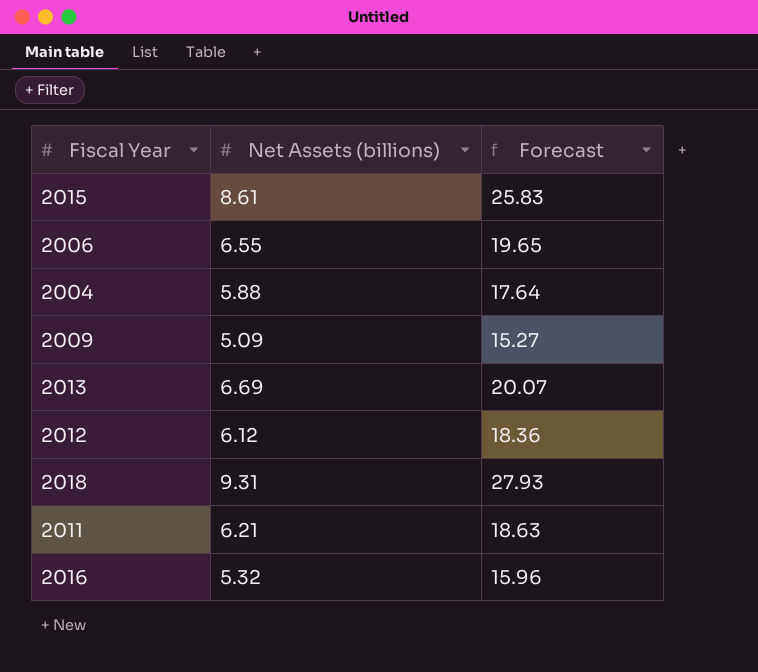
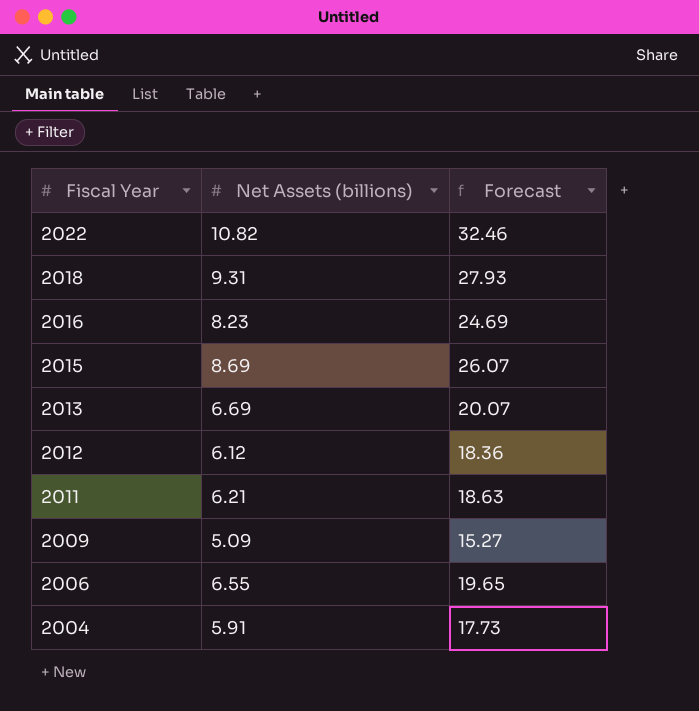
row order: none -> Fiscal Year descending
row 2022: none -> 10.82 | 32.46
2016 | Net Assets (billions): 5.32 -> 8.23
2016 | Forecast: 15.96 -> 24.69
2015 | Net Assets (billions): 8.61 -> 8.69
2015 | Forecast: 25.83 -> 26.07
2004 | Net Assets (billions): 5.88 -> 5.91
2004 | Forecast: 17.64 -> 17.73

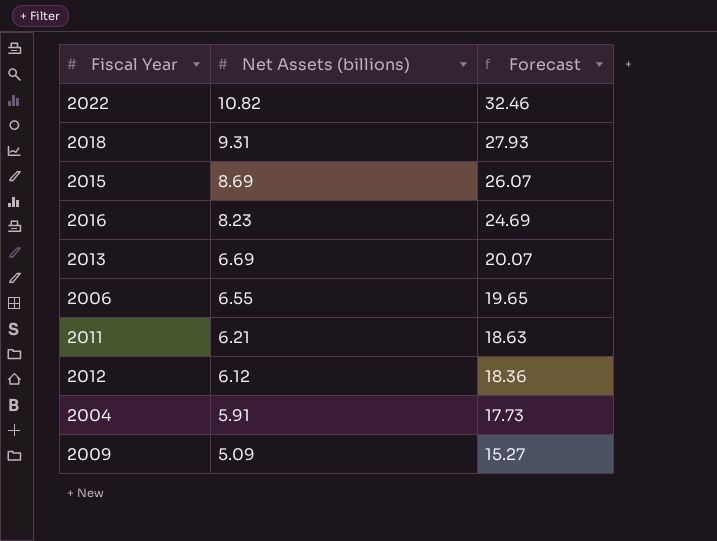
row order: Fiscal Year descending -> Net Assets (billions) descending

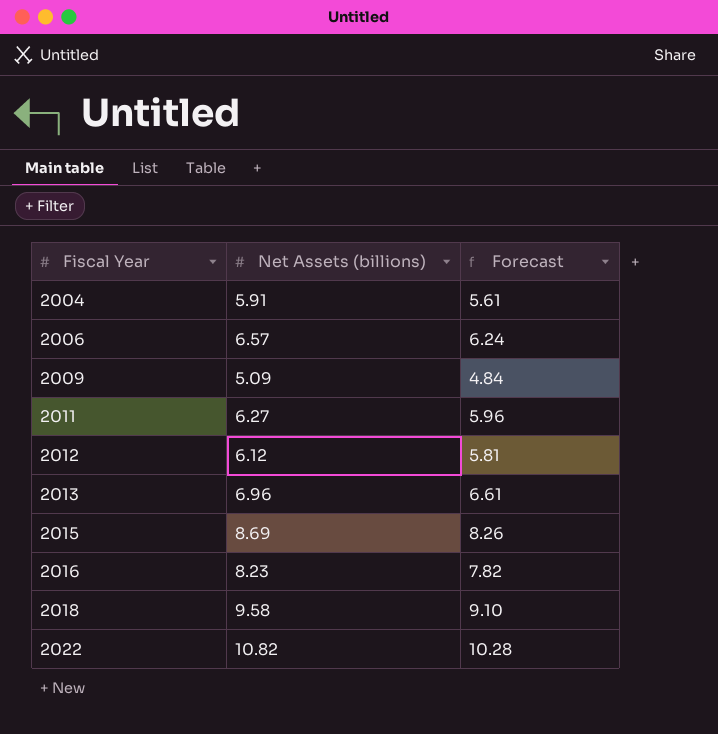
row order: Net Assets (billions) descending -> Fiscal Year ascending
column Forecast | formula: [Net Assets (billions)] * 3 -> [Net Assets (billions)] * 0.95
2006 | Net Assets (billions): 6.55 -> 6.57
2011 | Net Assets (billions): 6.21 -> 6.27
2013 | Net Assets (billions): 6.69 -> 6.96
2018 | Net Assets (billions): 9.31 -> 9.58

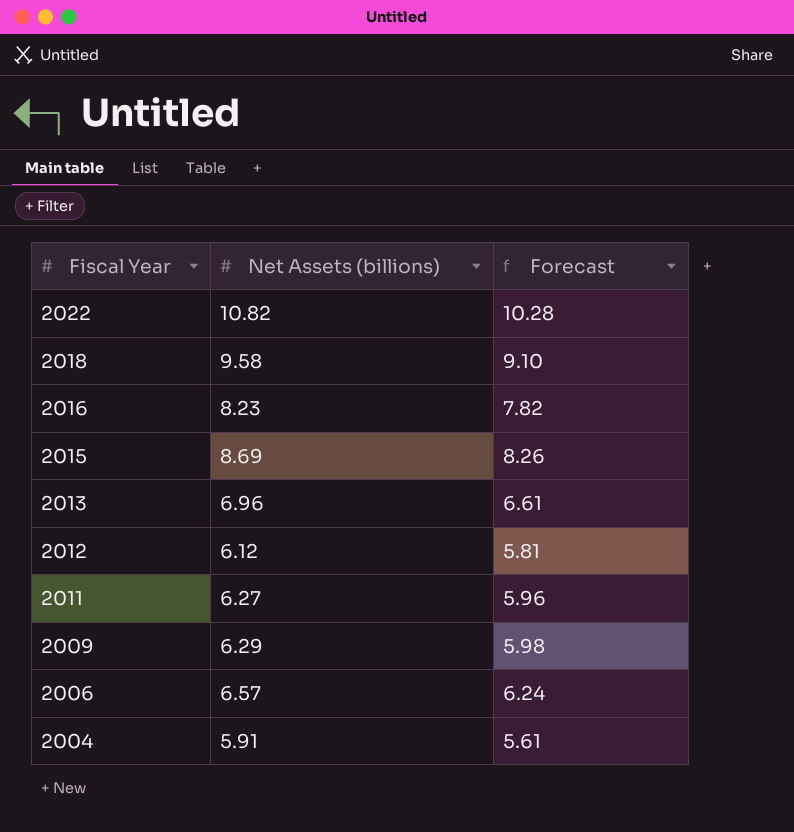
row order: Fiscal Year ascending -> Fiscal Year descending
2009 | Net Assets (billions): 5.09 -> 6.29
2009 | Forecast: 4.84 -> 5.98

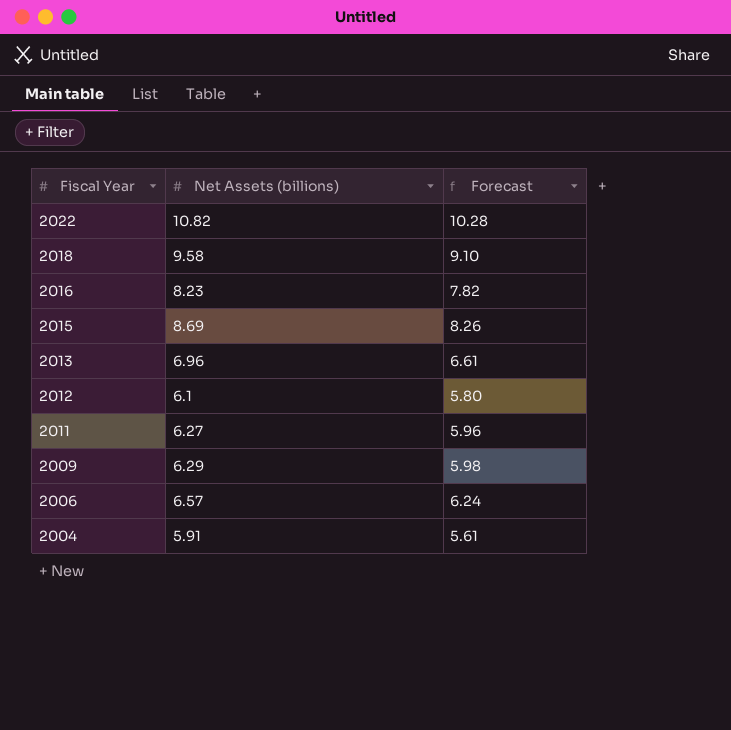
2012 | Net Assets (billions): 6.12 -> 6.1
2012 | Forecast: 5.81 -> 5.80

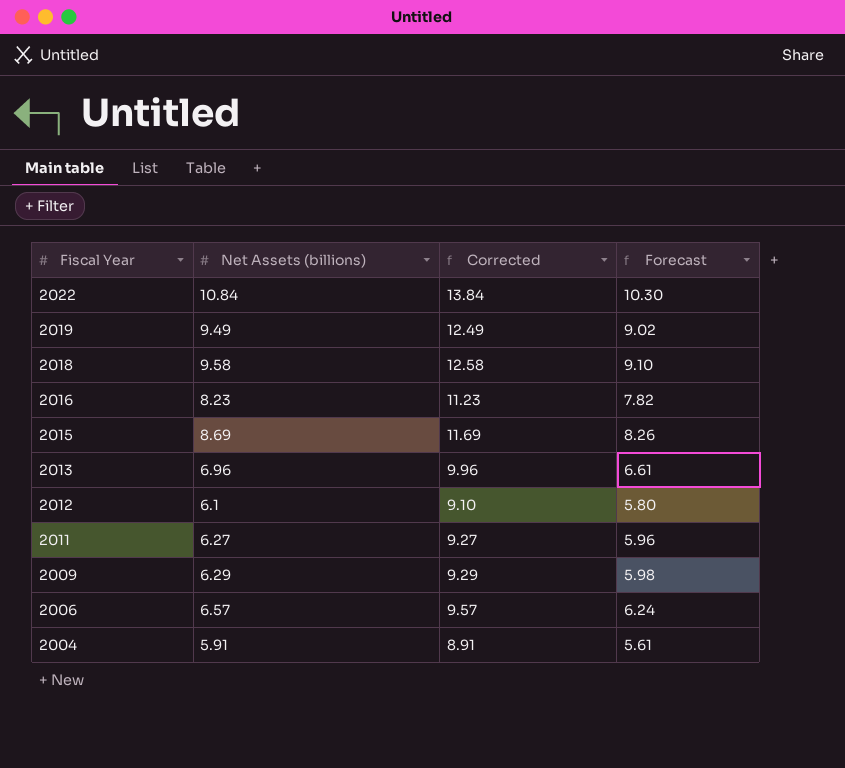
column Corrected | formula: none -> [Net Assets (billions)] + 3
2022 | Net Assets (billions): 10.82 -> 10.84
2022 | Forecast: 10.28 -> 10.30
row 2019: none -> 9.49 | 12.49 | 9.02

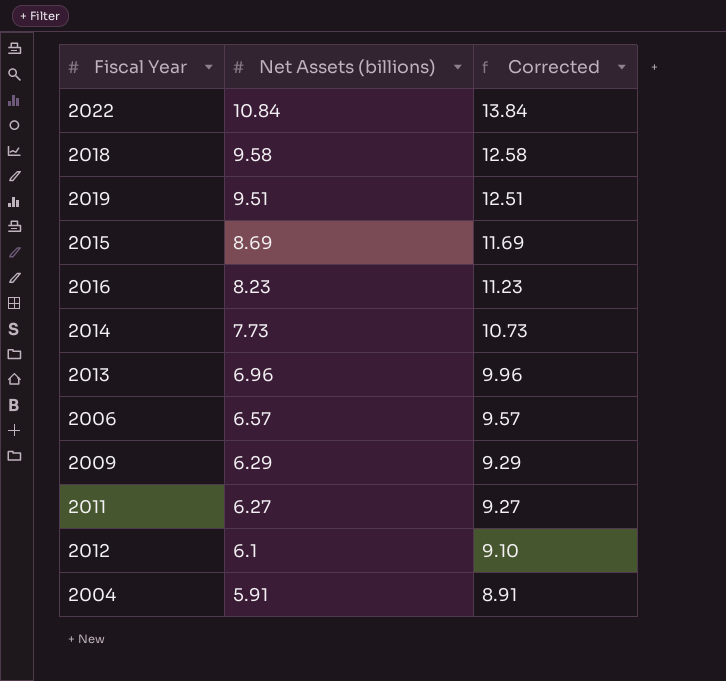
row order: Fiscal Year descending -> Net Assets (billions) descending
column Forecast | formula: [Net Assets (billions)] * 0.95 -> none
2019 | Net Assets (billions): 9.49 -> 9.51
2019 | Corrected: 12.49 -> 12.51
row 2014: none -> 7.73 | 10.73

